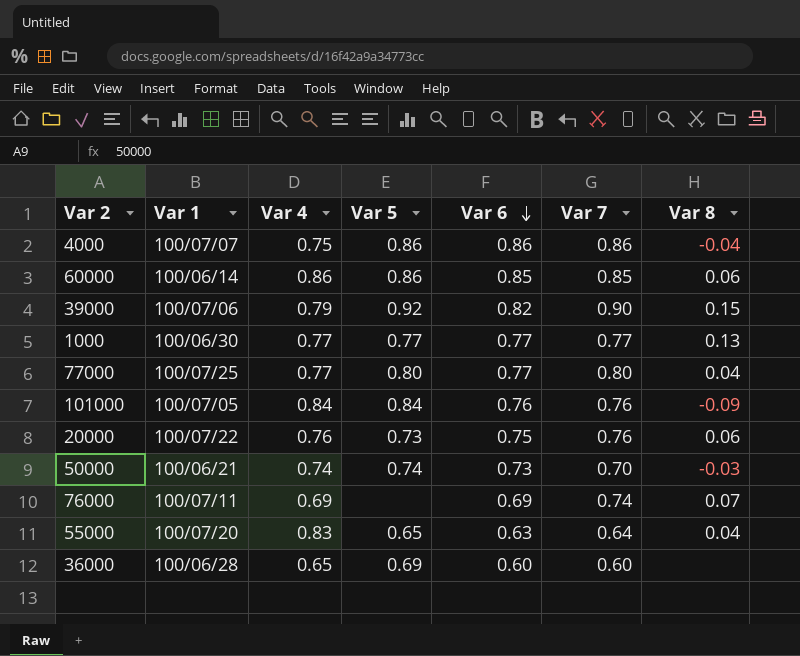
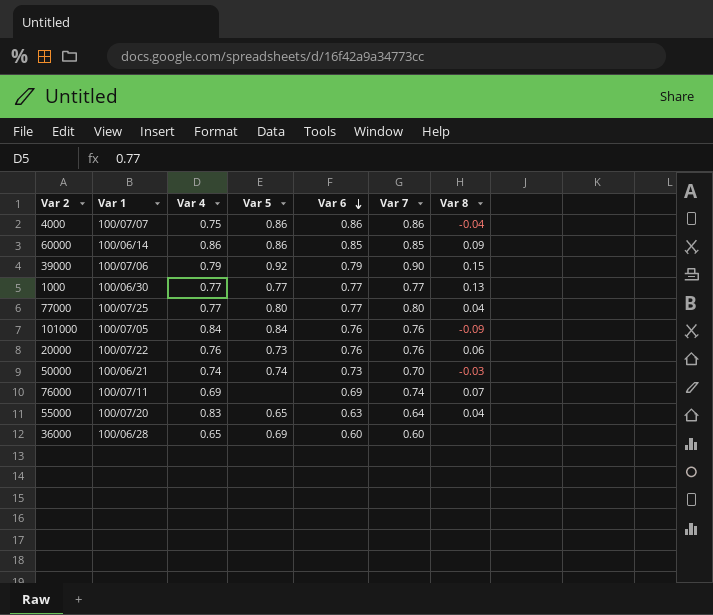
60000 | Var 8: 0.06 -> 0.09
39000 | Var 6: 0.82 -> 0.79
20000 | Var 6: 0.75 -> 0.76

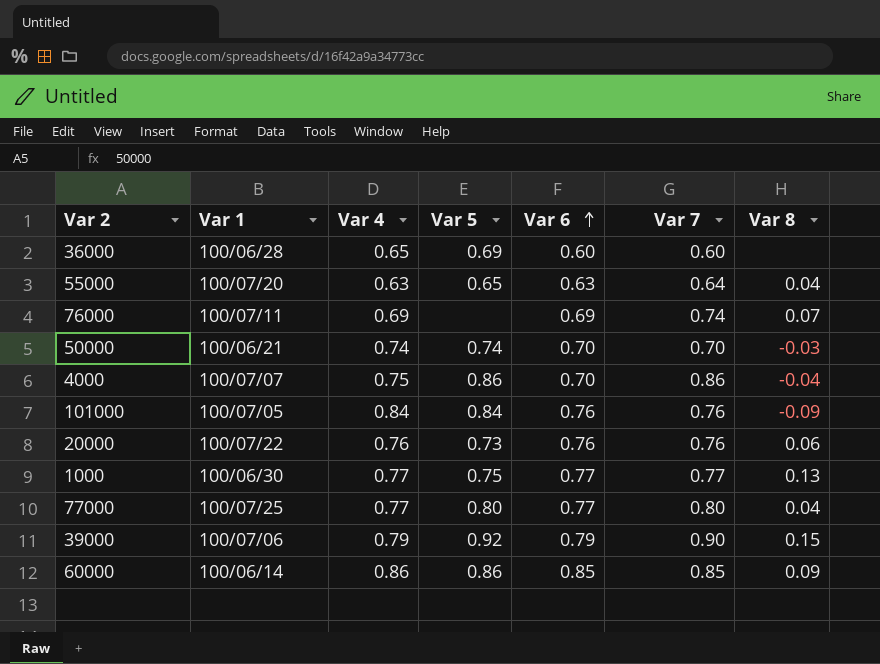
row order: Var 6 descending -> Var 6 ascending
55000 | Var 4: 0.83 -> 0.63
50000 | Var 6: 0.73 -> 0.70
4000 | Var 6: 0.86 -> 0.70
1000 | Var 5: 0.77 -> 0.75

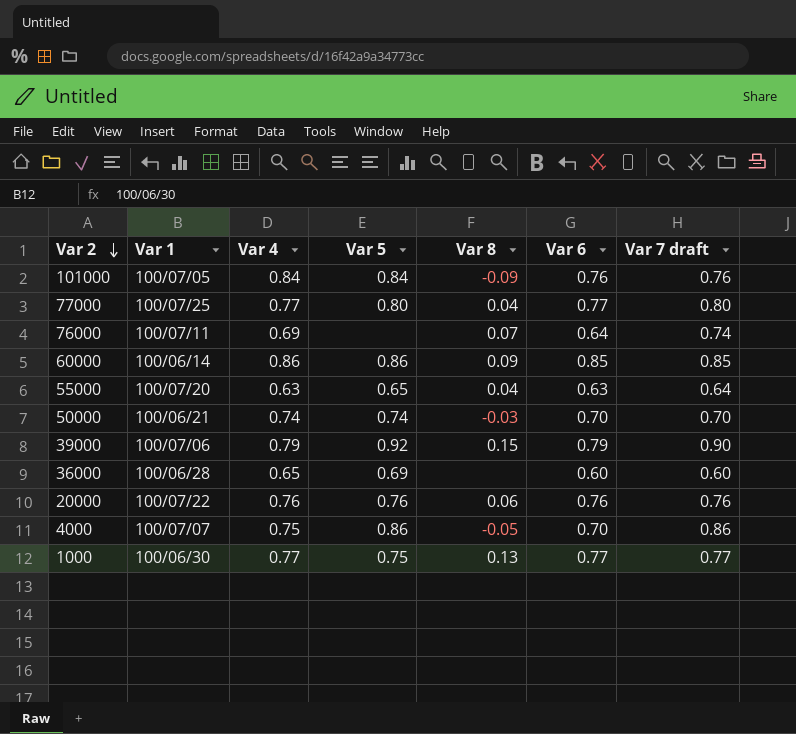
row order: Var 6 ascending -> Var 2 descending
column Var 8 | position: 7 -> 5
column name: Var 7 -> Var 7 draft
76000 | Var 6: 0.69 -> 0.64
20000 | Var 5: 0.73 -> 0.76
4000 | Var 8: -0.04 -> -0.05

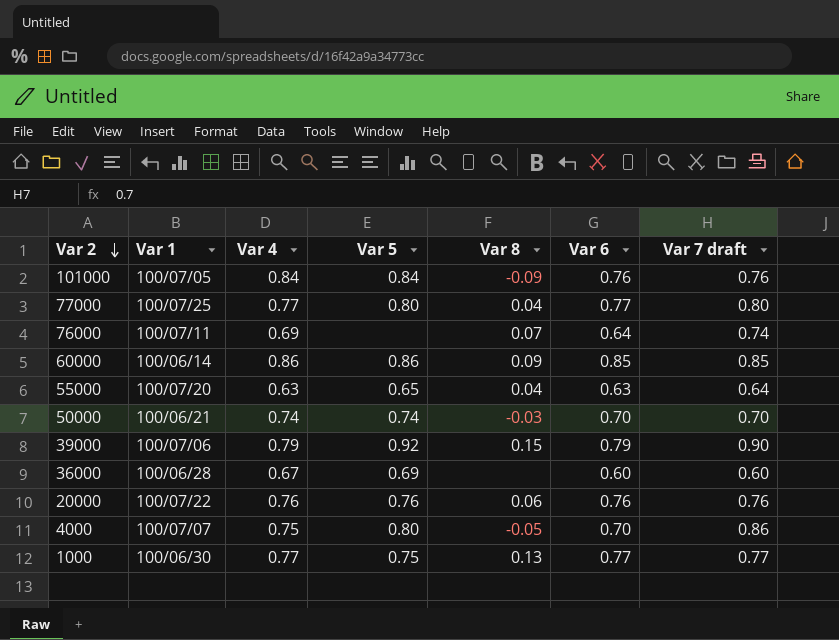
36000 | Var 4: 0.65 -> 0.67
4000 | Var 5: 0.86 -> 0.80

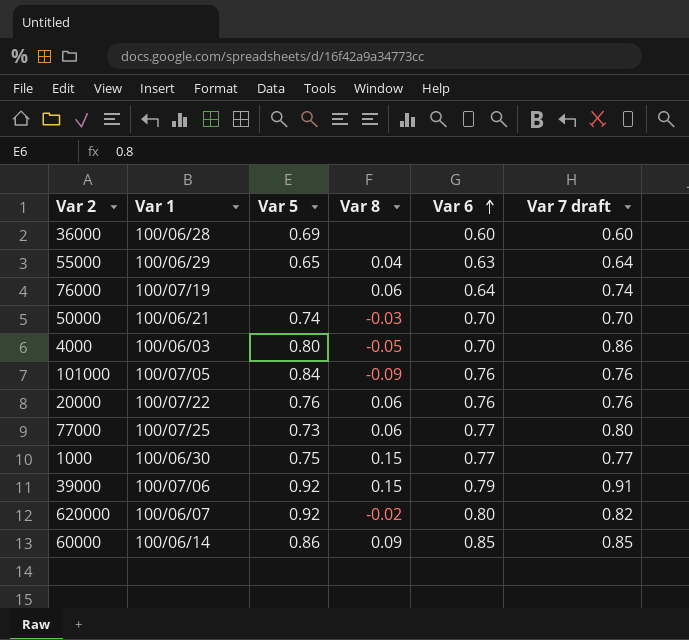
row order: Var 2 descending -> Var 6 ascending
column Var 4 | position: 3 -> none
55000 | Var 1: 100/07/20 -> 100/06/29
76000 | Var 1: 100/07/11 -> 100/07/19
76000 | Var 8: 0.07 -> 0.06
4000 | Var 1: 100/07/07 -> 100/06/03
77000 | Var 5: 0.80 -> 0.73
77000 | Var 8: 0.04 -> 0.06
1000 | Var 8: 0.13 -> 0.15
39000 | Var 7 draft: 0.90 -> 0.91
row 620000: none -> 100/06/07 | 0.92 | -0.02 | 0.80 | 0.82

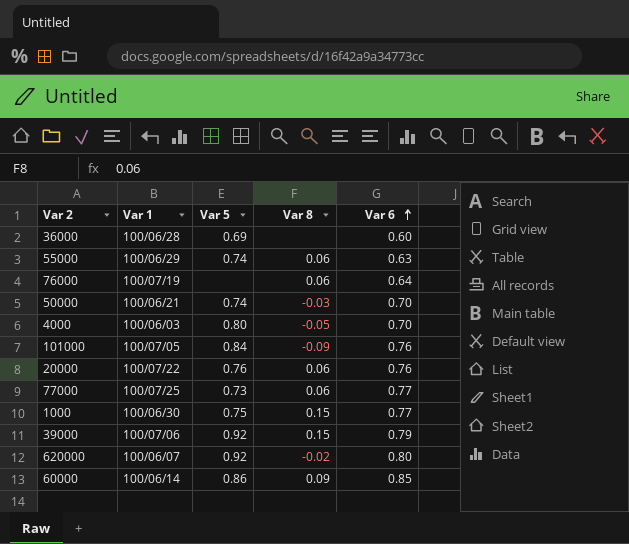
column Var 7 draft | position: 6 -> none
55000 | Var 5: 0.65 -> 0.74
55000 | Var 8: 0.04 -> 0.06

